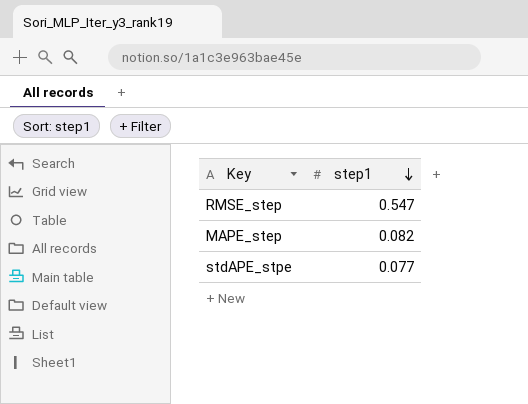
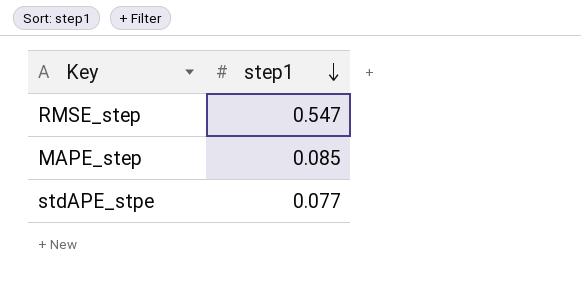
MAPE_step | step1: 0.082 -> 0.085

